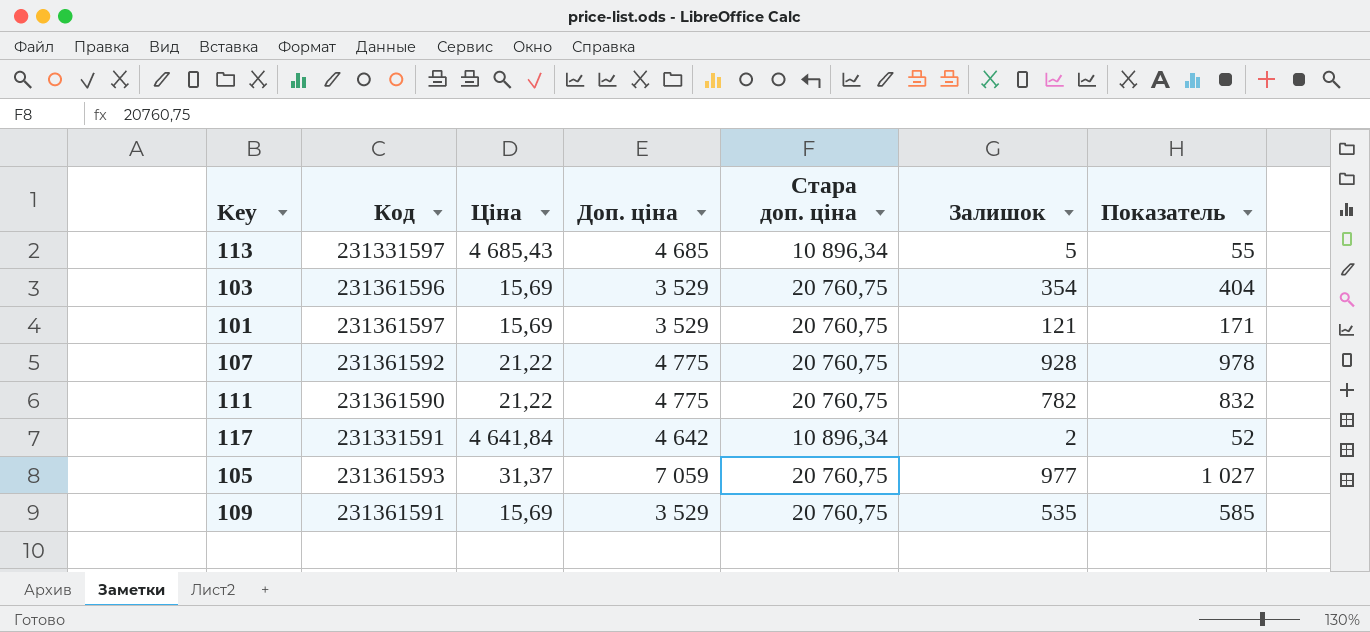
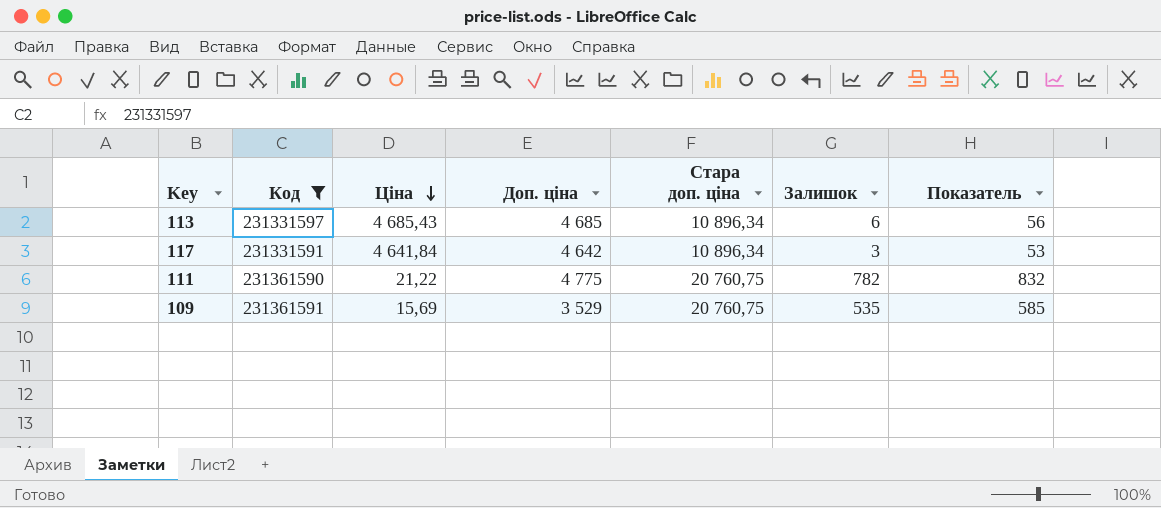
filter: none -> Код <= 231361591
row order: none -> Ціна descending
113 | Залишок: 5 -> 6
113 | Показатель: 55 -> 56
117 | Залишок: 2 -> 3
117 | Показатель: 52 -> 53

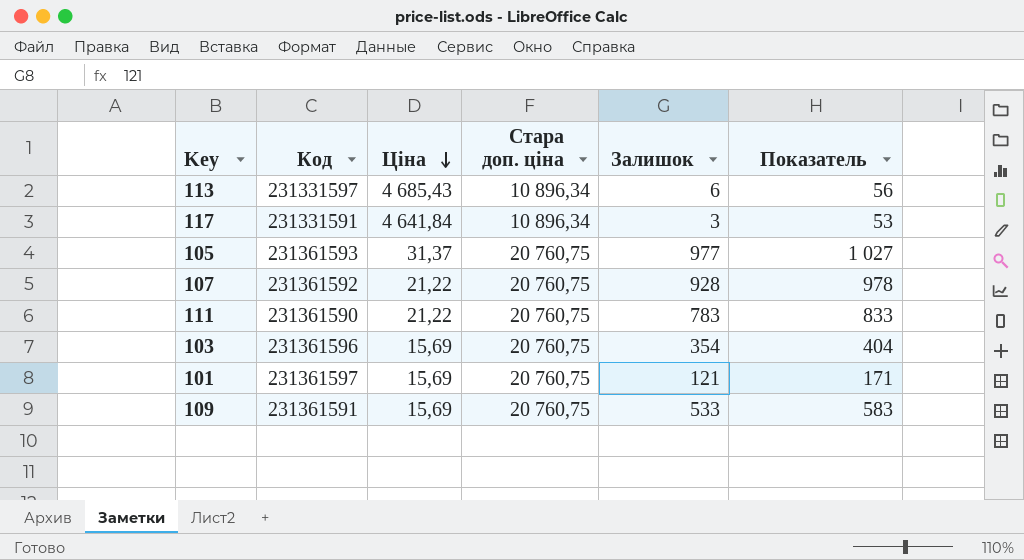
filter: Код <= 231361591 -> none
column Доп. ціна | position: 4 -> none
111 | Залишок: 782 -> 783
111 | Показатель: 832 -> 833
109 | Залишок: 535 -> 533
109 | Показатель: 585 -> 583

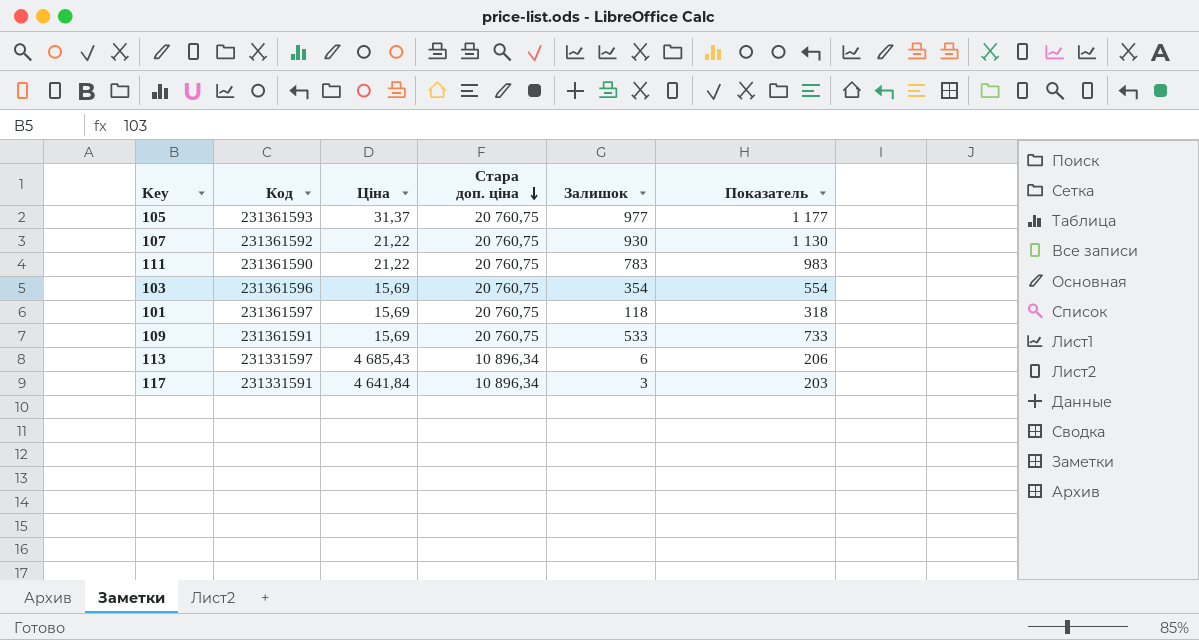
row order: Ціна descending -> Стара доп. ціна descending
column Показатель | formula: [Залишок] + 50 -> [Залишок] + 200
107 | Залишок: 928 -> 930
101 | Залишок: 121 -> 118

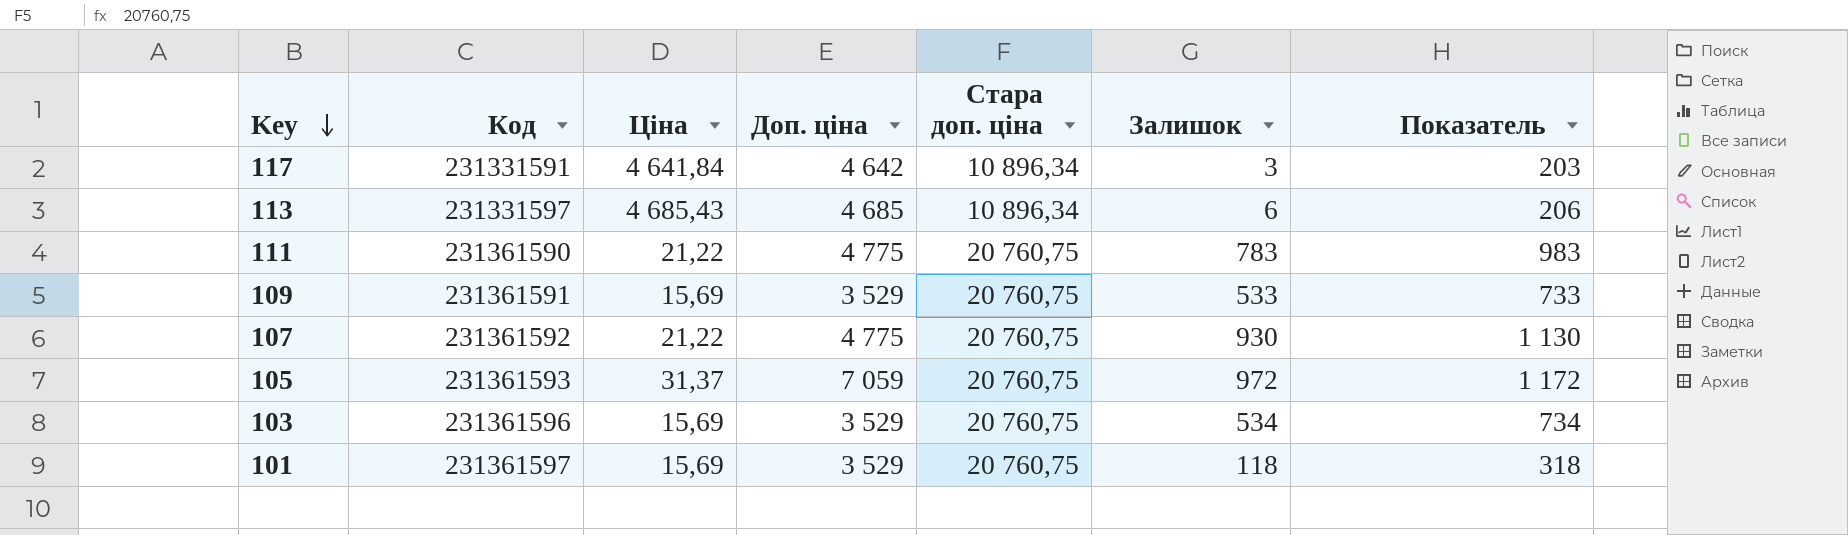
row order: Стара доп. ціна descending -> Key descending
column Доп. ціна | position: none -> 4
105 | Залишок: 977 -> 972
105 | Показатель: 1 177 -> 1 172
103 | Залишок: 354 -> 534
103 | Показатель: 554 -> 734

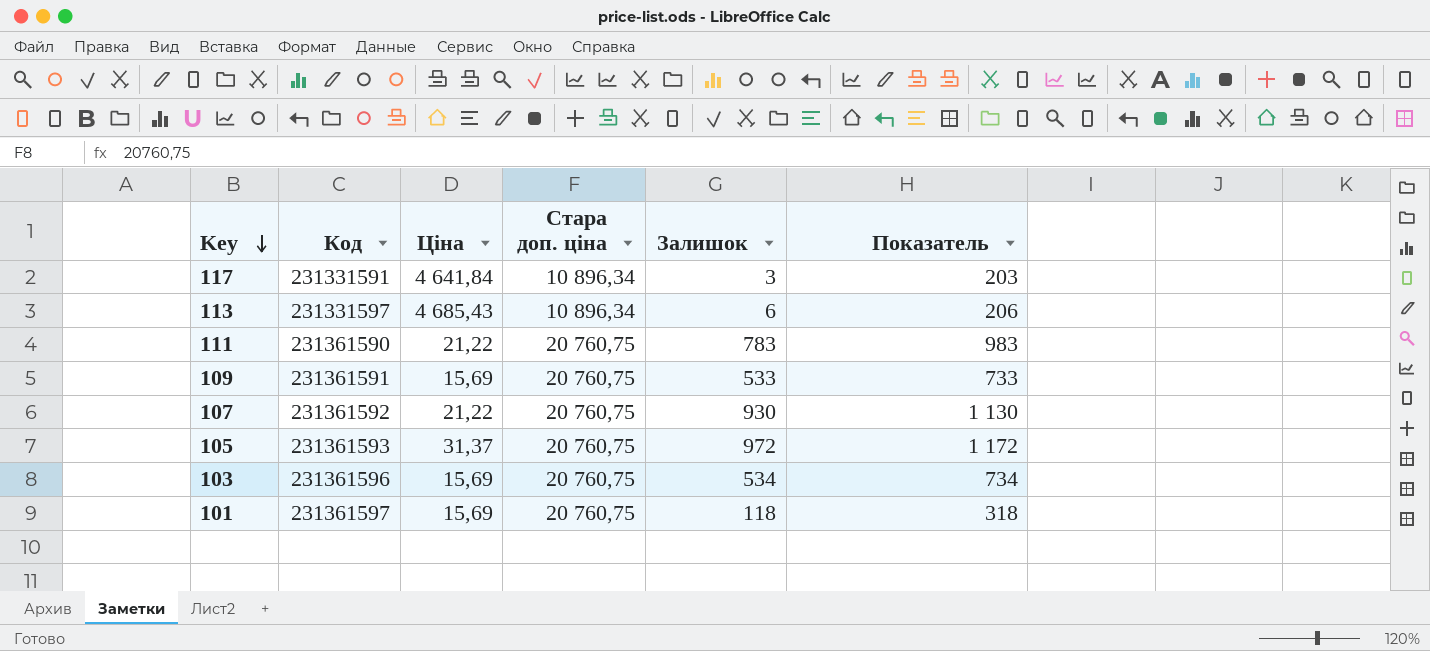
column Доп. ціна | position: 4 -> none

